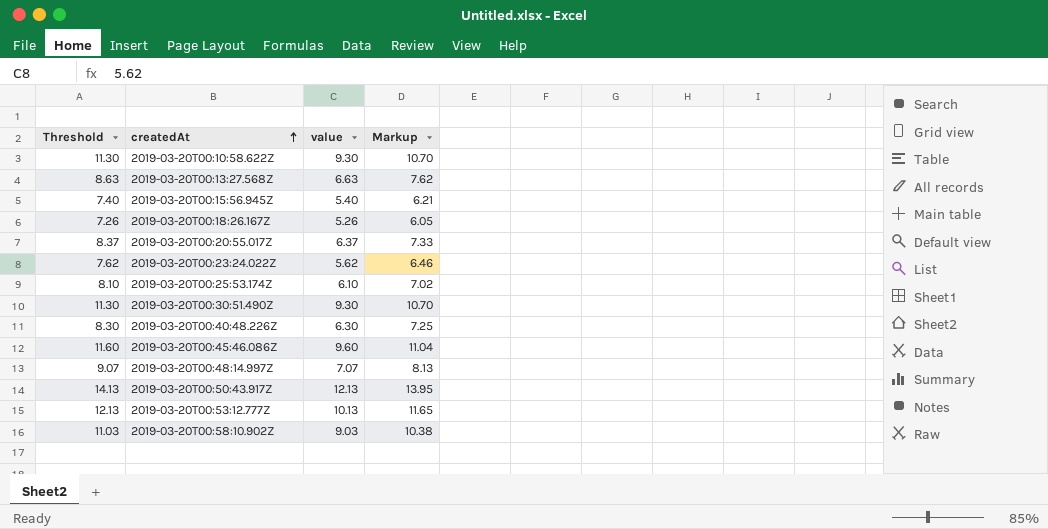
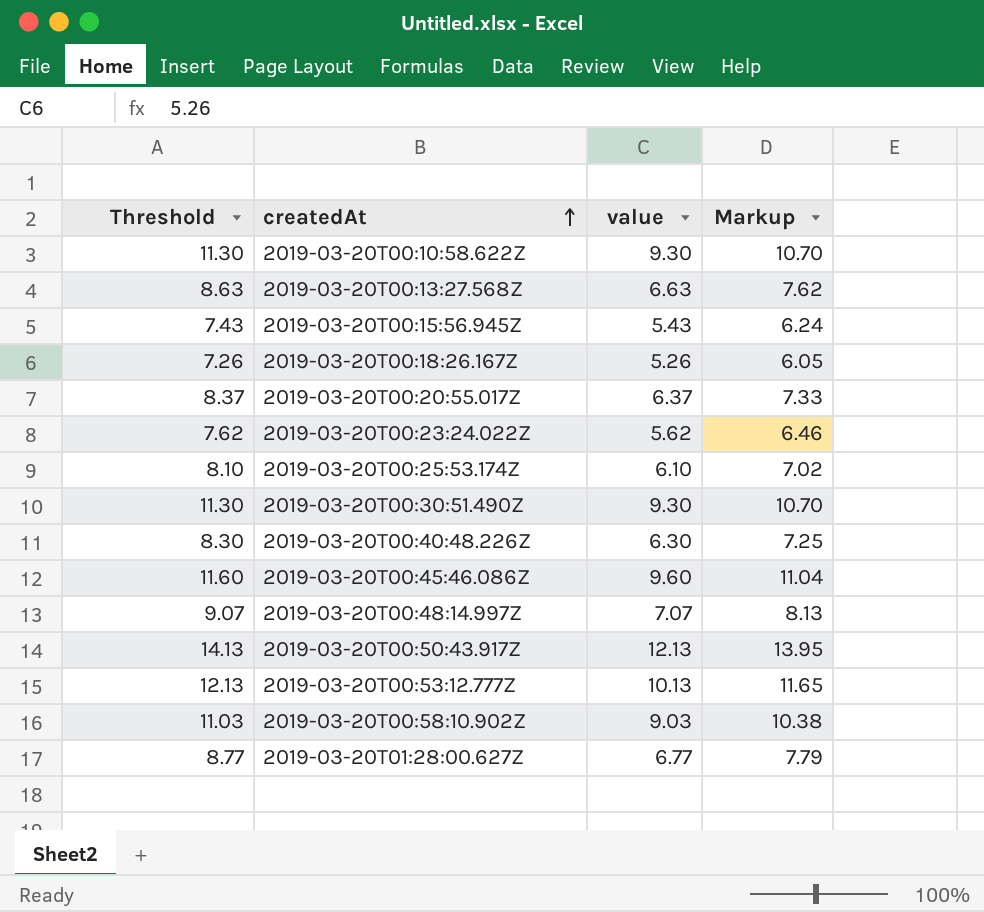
2019-03-20T00:15:56.945Z | Threshold: 7.40 -> 7.43
2019-03-20T00:15:56.945Z | value: 5.40 -> 5.43
2019-03-20T00:15:56.945Z | Markup: 6.21 -> 6.24
row 2019-03-20T01:28:00.627Z: none -> 8.77 | 6.77 | 7.79

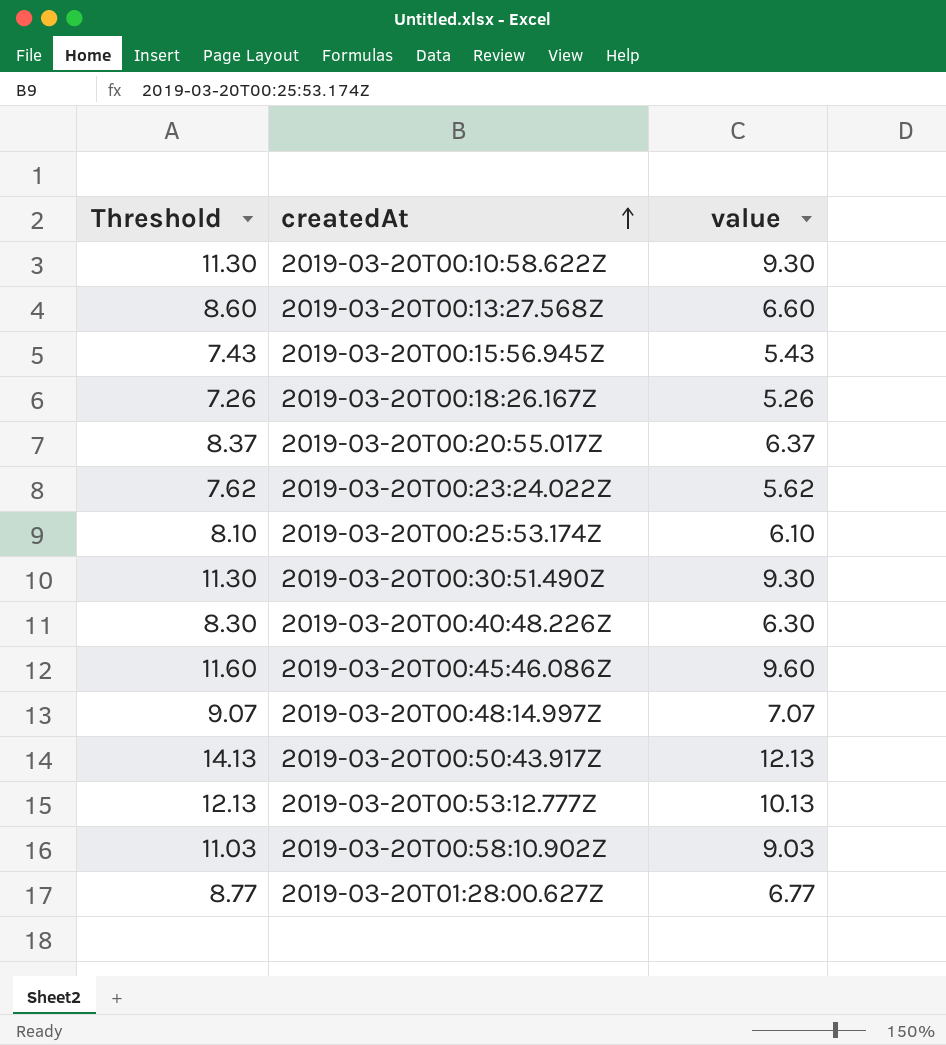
column Markup | formula: [value] * 1.15 -> none
2019-03-20T00:13:27.568Z | Threshold: 8.63 -> 8.60
2019-03-20T00:13:27.568Z | value: 6.63 -> 6.60

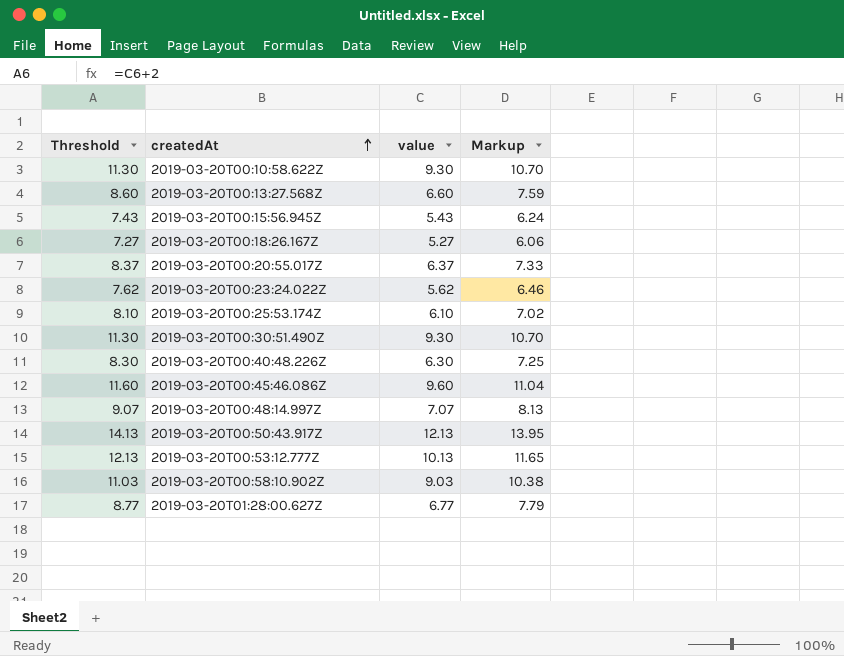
column Markup | formula: none -> [value] * 1.15
2019-03-20T00:18:26.167Z | Threshold: 7.26 -> 7.27
2019-03-20T00:18:26.167Z | value: 5.26 -> 5.27

